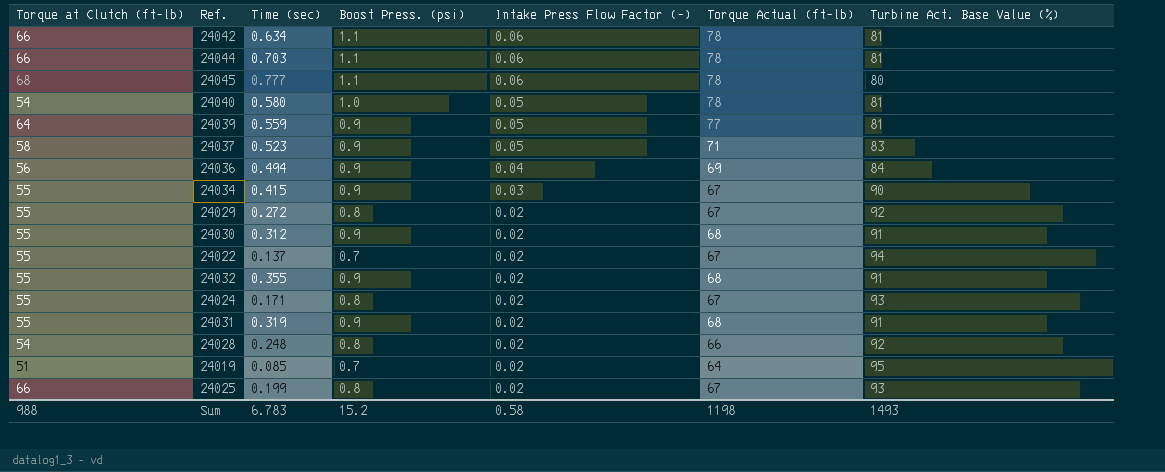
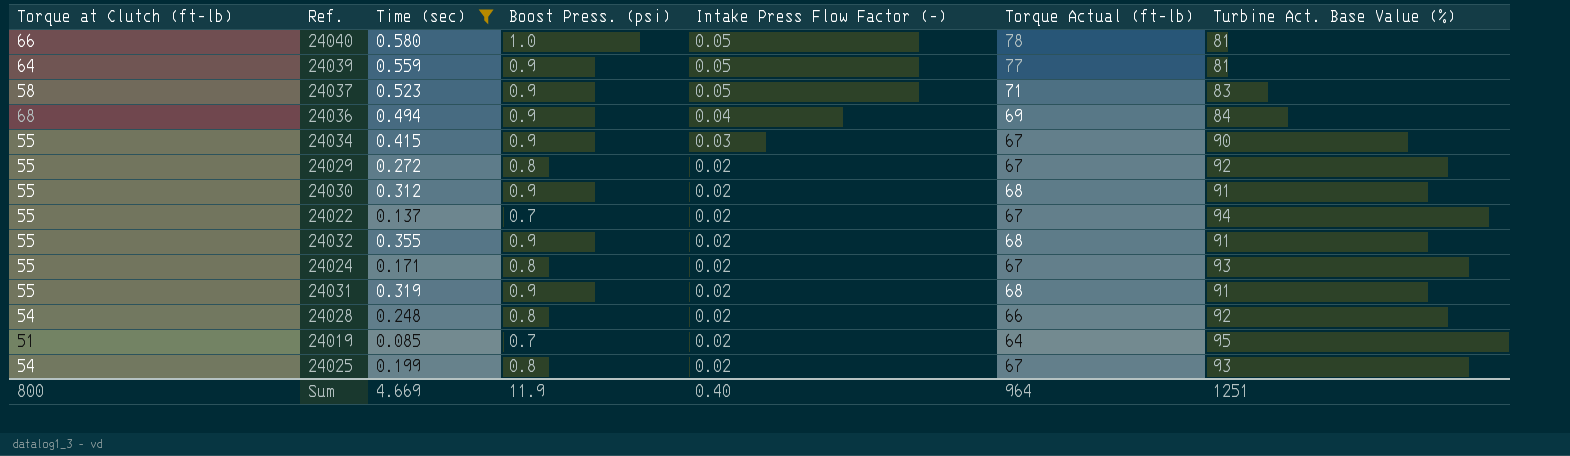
filter: none -> Time (sec) <= 0.580
24040 | Torque at Clutch (ft-lb): 54 -> 66
24036 | Torque at Clutch (ft-lb): 56 -> 68
24025 | Torque at Clutch (ft-lb): 66 -> 54
Sum | Torque at Clutch (ft-lb): 988 -> 800
Sum | Time (sec): 6.783 -> 4.669
Sum | Boost Press. (psi): 15.2 -> 11.9
Sum | Intake Press Flow Factor (-): 0.58 -> 0.40
Sum | Torque Actual (ft-lb): 1198 -> 964
Sum | Turbine Act. Base Value (%): 1493 -> 1251

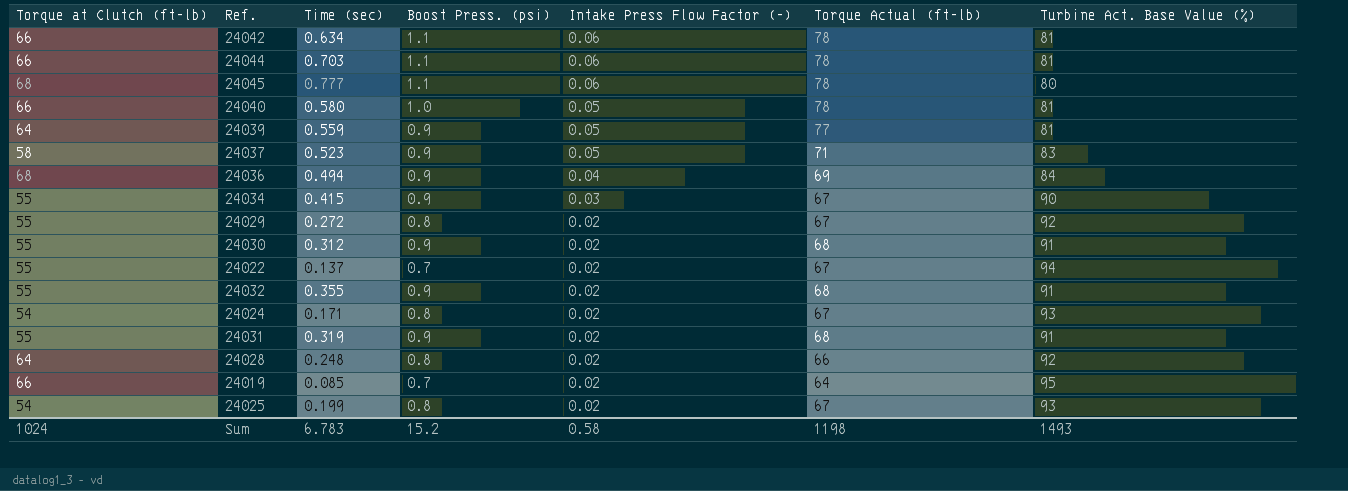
filter: Time (sec) <= 0.580 -> none
24024 | Torque at Clutch (ft-lb): 55 -> 54
24028 | Torque at Clutch (ft-lb): 54 -> 64
24019 | Torque at Clutch (ft-lb): 51 -> 66
Sum | Torque at Clutch (ft-lb): 800 -> 1024
Sum | Time (sec): 4.669 -> 6.783
Sum | Boost Press. (psi): 11.9 -> 15.2
Sum | Intake Press Flow Factor (-): 0.40 -> 0.58
Sum | Torque Actual (ft-lb): 964 -> 1198
Sum | Turbine Act. Base Value (%): 1251 -> 1493

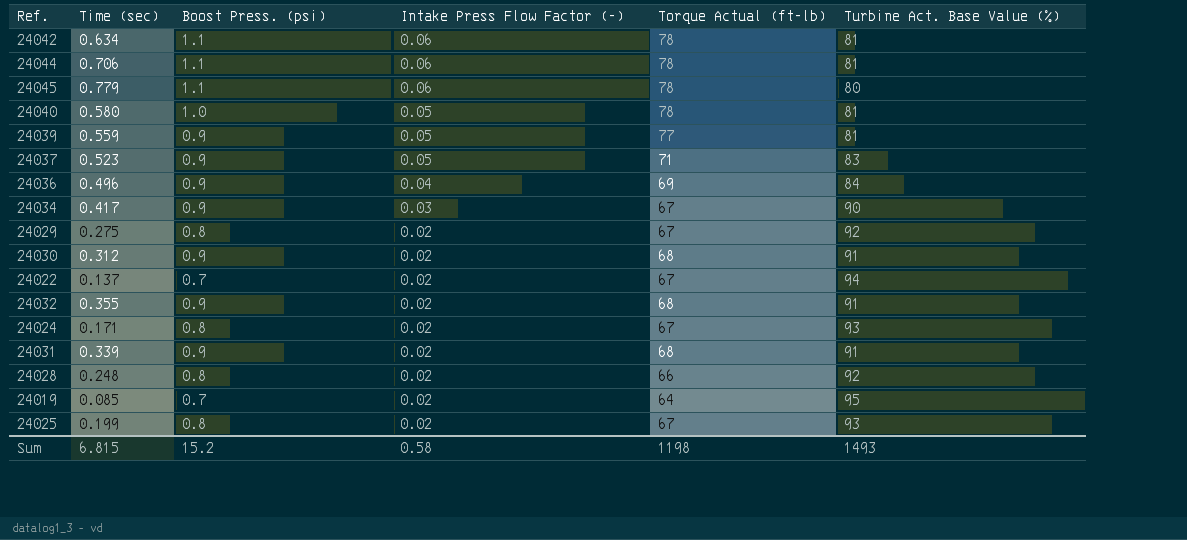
column Torque at Clutch (ft-lb) | position: 1 -> none
24044 | Time (sec): 0.703 -> 0.706
24045 | Time (sec): 0.777 -> 0.779
24036 | Time (sec): 0.494 -> 0.496
24034 | Time (sec): 0.415 -> 0.417
24029 | Time (sec): 0.272 -> 0.275
24031 | Time (sec): 0.319 -> 0.339
Sum | Time (sec): 6.783 -> 6.815

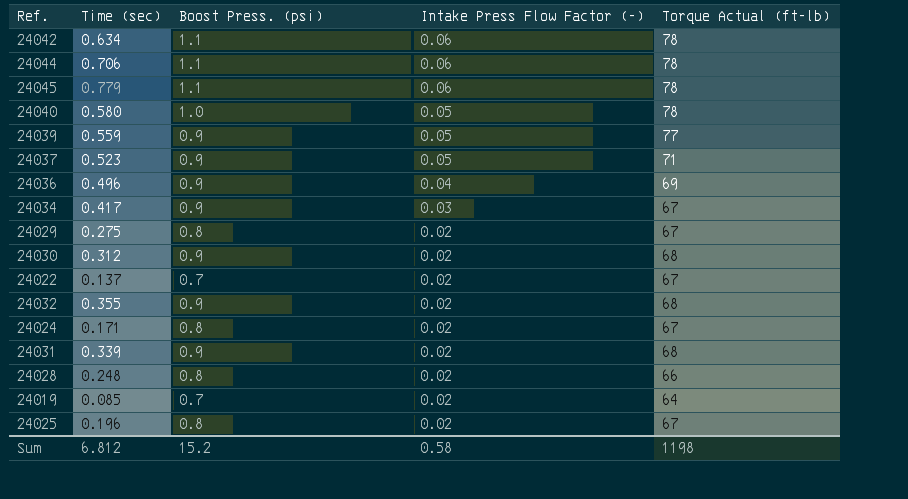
column Turbine Act. Base Value (%) | position: 6 -> none
24025 | Time (sec): 0.199 -> 0.196
Sum | Time (sec): 6.815 -> 6.812

